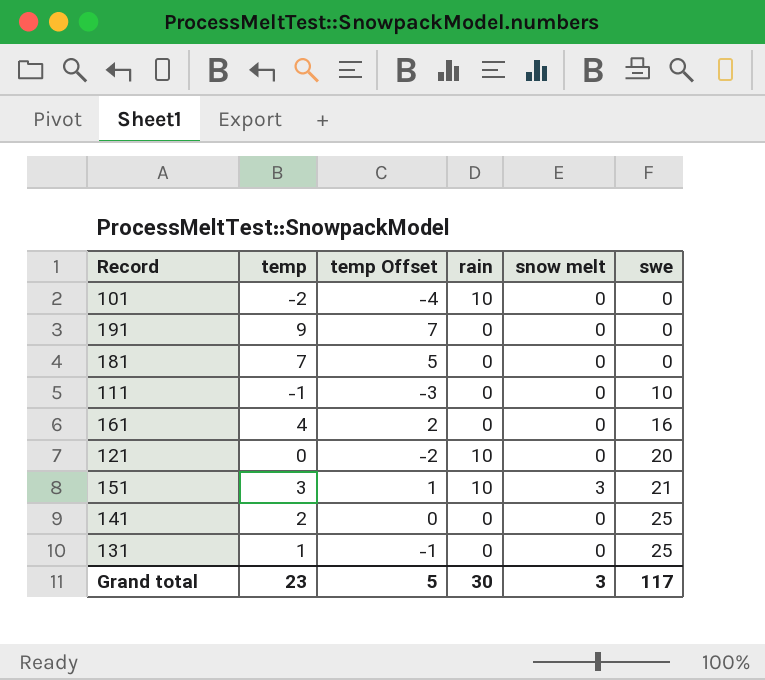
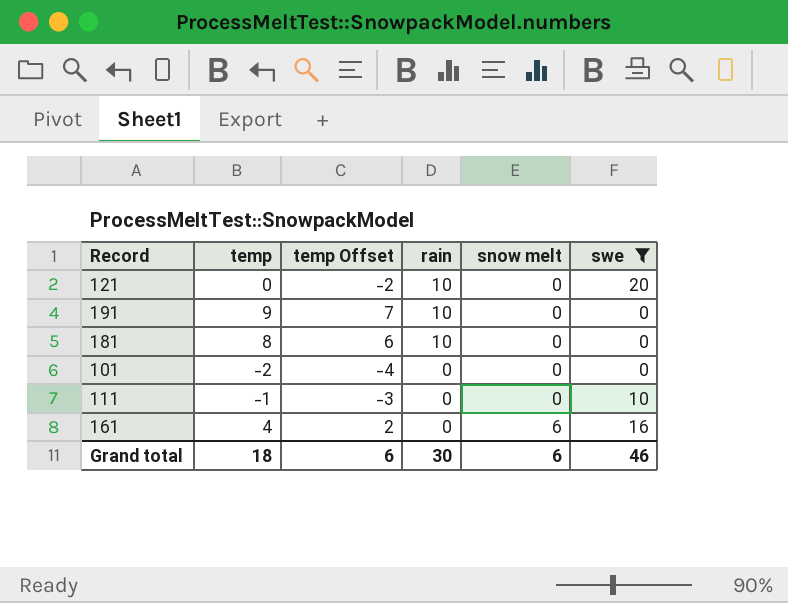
filter: none -> swe <= 20
row order: swe ascending -> rain descending
191 | rain: 0 -> 10
181 | temp: 7 -> 8
181 | temp Offset: 5 -> 6
181 | rain: 0 -> 10
101 | rain: 10 -> 0
161 | snow melt: 0 -> 6
Grand total | temp: 23 -> 18
Grand total | temp Offset: 5 -> 6
Grand total | snow melt: 3 -> 6
Grand total | swe: 117 -> 46

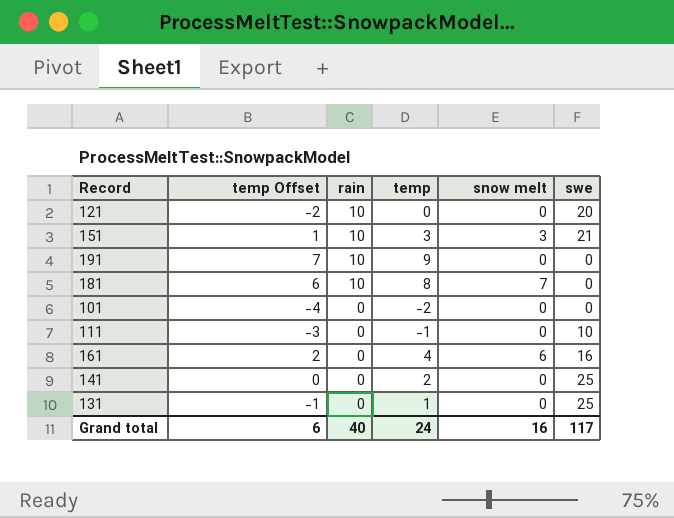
filter: swe <= 20 -> none
column temp | position: 2 -> 4
181 | snow melt: 0 -> 7
Grand total | rain: 30 -> 40
Grand total | temp: 18 -> 24
Grand total | snow melt: 6 -> 16
Grand total | swe: 46 -> 117

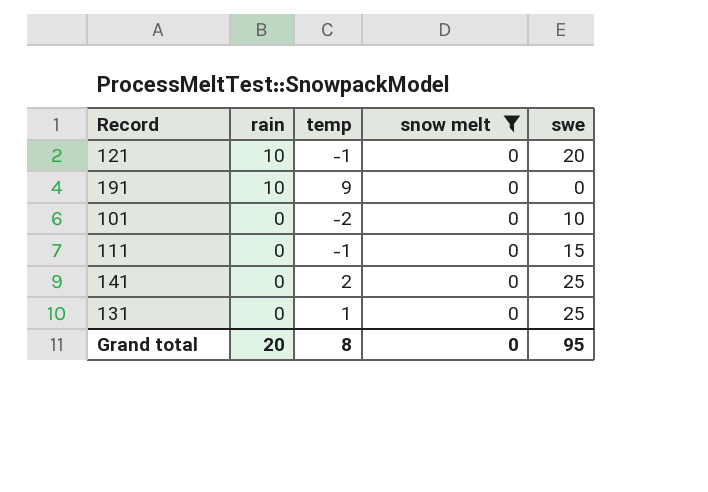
filter: none -> snow melt = 0
column temp Offset | formula: [temp] - 2 -> none
121 | temp: 0 -> -1
101 | swe: 0 -> 10
111 | swe: 10 -> 15
Grand total | rain: 40 -> 20
Grand total | temp: 24 -> 8
Grand total | snow melt: 16 -> 0
Grand total | swe: 117 -> 95

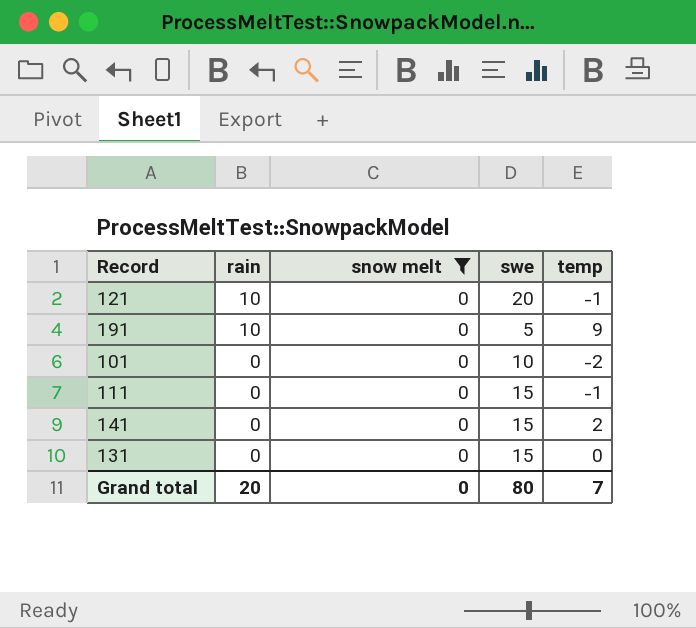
column temp | position: 3 -> 5
191 | swe: 0 -> 5
141 | swe: 25 -> 15
131 | swe: 25 -> 15
131 | temp: 1 -> 0
Grand total | swe: 95 -> 80
Grand total | temp: 8 -> 7

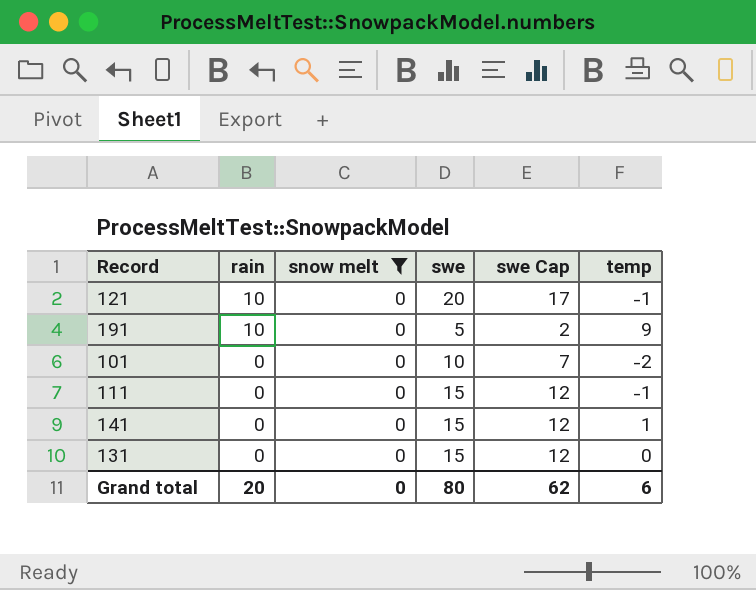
column swe Cap | formula: none -> [swe] - 3
141 | temp: 2 -> 1
Grand total | temp: 7 -> 6

